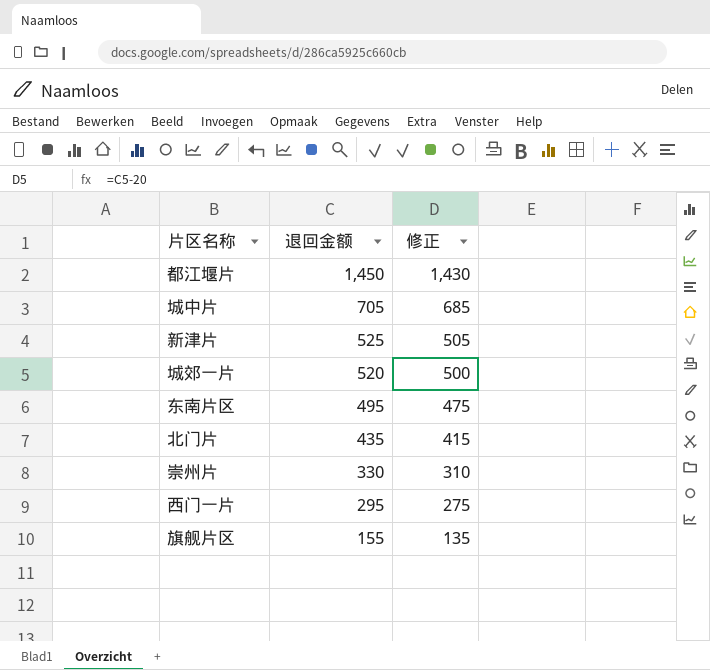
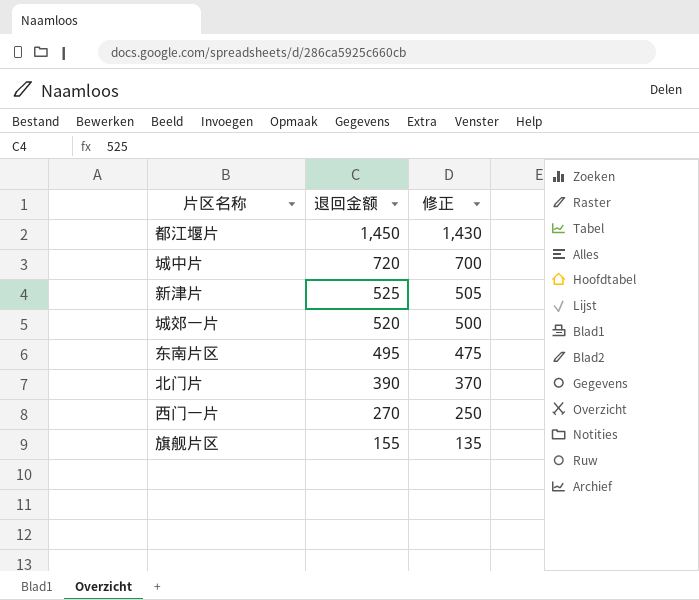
row 崇州片: 330 | 310 -> none
城中片 | 退回金额: 705 -> 720
城中片 | 修正: 685 -> 700
北门片 | 退回金额: 435 -> 390
北门片 | 修正: 415 -> 370
西门一片 | 退回金额: 295 -> 270
西门一片 | 修正: 275 -> 250

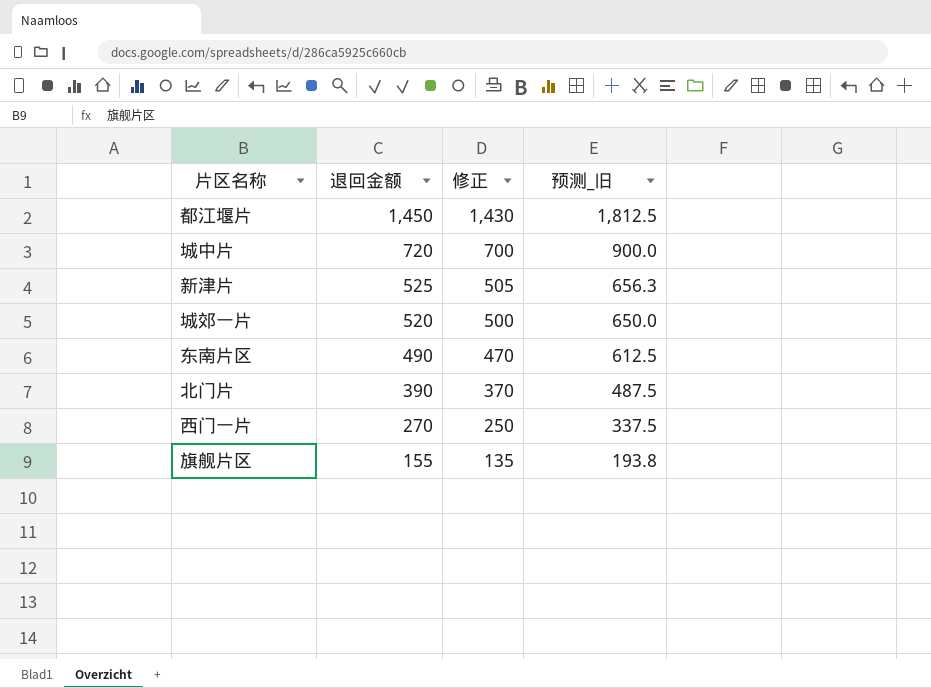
column 预测_旧 | formula: none -> [退回金额] * 1.25
东南片区 | 退回金额: 495 -> 490
东南片区 | 修正: 475 -> 470

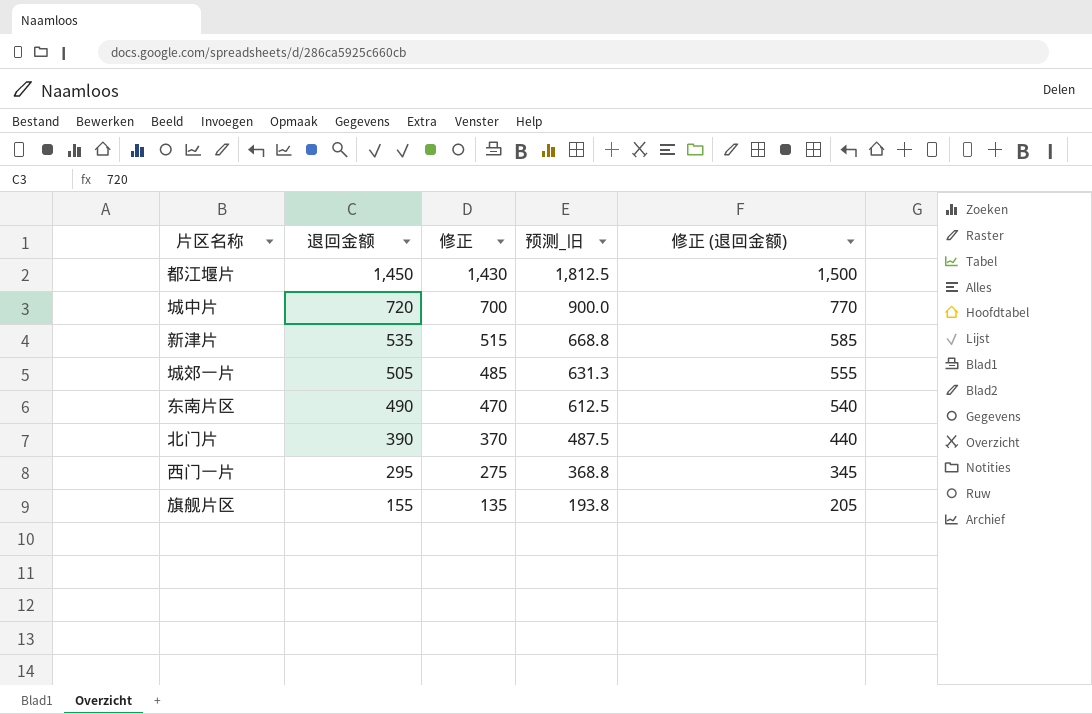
column 修正 (退回金额) | formula: none -> [退回金额] + 50
新津片 | 退回金额: 525 -> 535
新津片 | 修正: 505 -> 515
新津片 | 预测_旧: 656.3 -> 668.8
城郊一片 | 退回金额: 520 -> 505
城郊一片 | 修正: 500 -> 485
城郊一片 | 预测_旧: 650.0 -> 631.3
西门一片 | 退回金额: 270 -> 295
西门一片 | 修正: 250 -> 275
西门一片 | 预测_旧: 337.5 -> 368.8

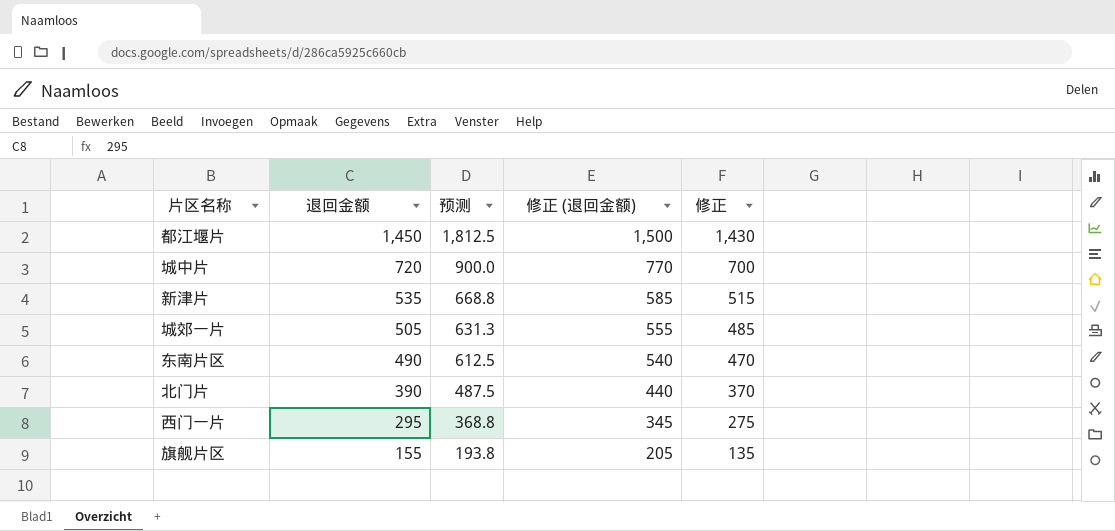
column name: 预测_旧 -> 预测
column 修正 | position: 3 -> 5

